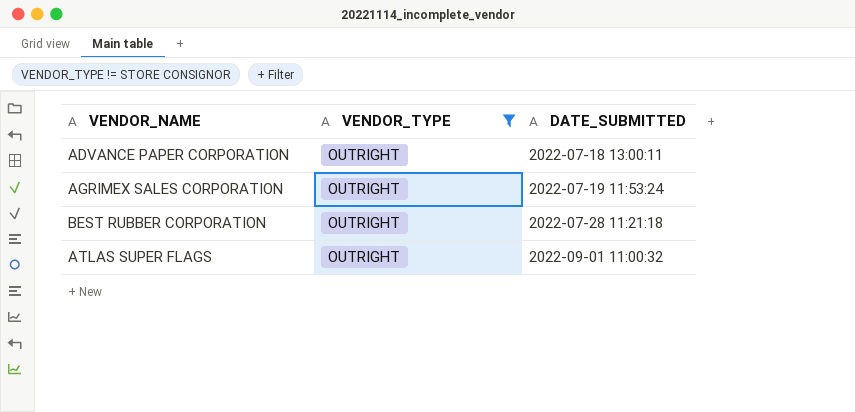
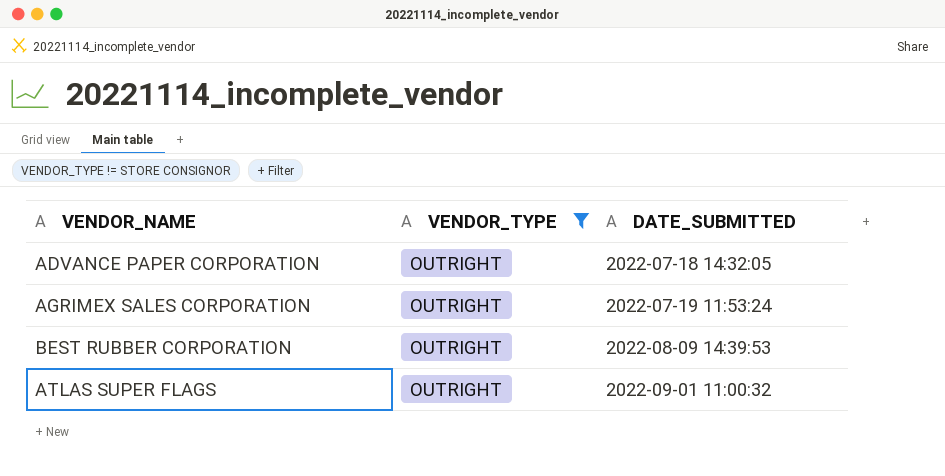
ADVANCE PAPER CORPORATION | DATE_SUBMITTED: 2022-07-18 13:00:11 -> 2022-07-18 14:32:05
BEST RUBBER CORPORATION | DATE_SUBMITTED: 2022-07-28 11:21:18 -> 2022-08-09 14:39:53

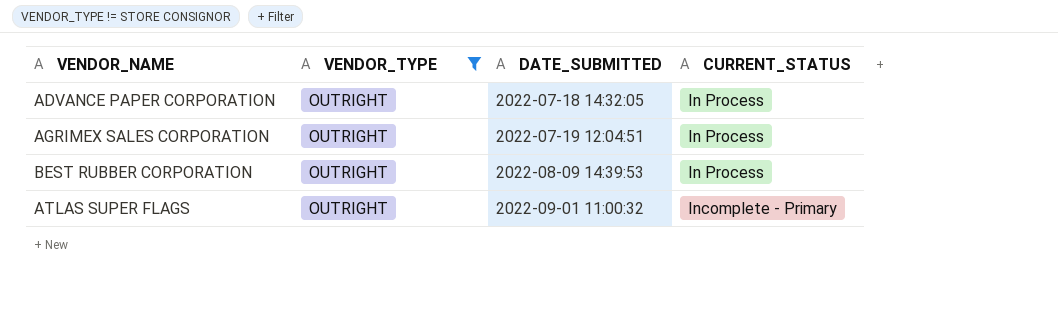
column CURRENT_STATUS | position: none -> 4
AGRIMEX SALES CORPORATION | DATE_SUBMITTED: 2022-07-19 11:53:24 -> 2022-07-19 12:04:51

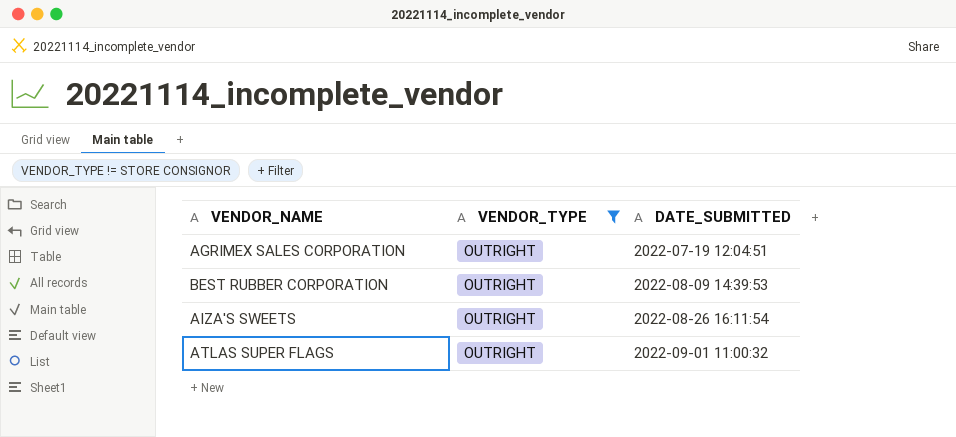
column CURRENT_STATUS | position: 4 -> none
row ADVANCE PAPER CORPORATION: OUTRIGHT | 2022-07-18 14:32:05 | In Process -> none
row AIZA'S SWEETS: none -> OUTRIGHT | 2022-08-26 16:11:54

